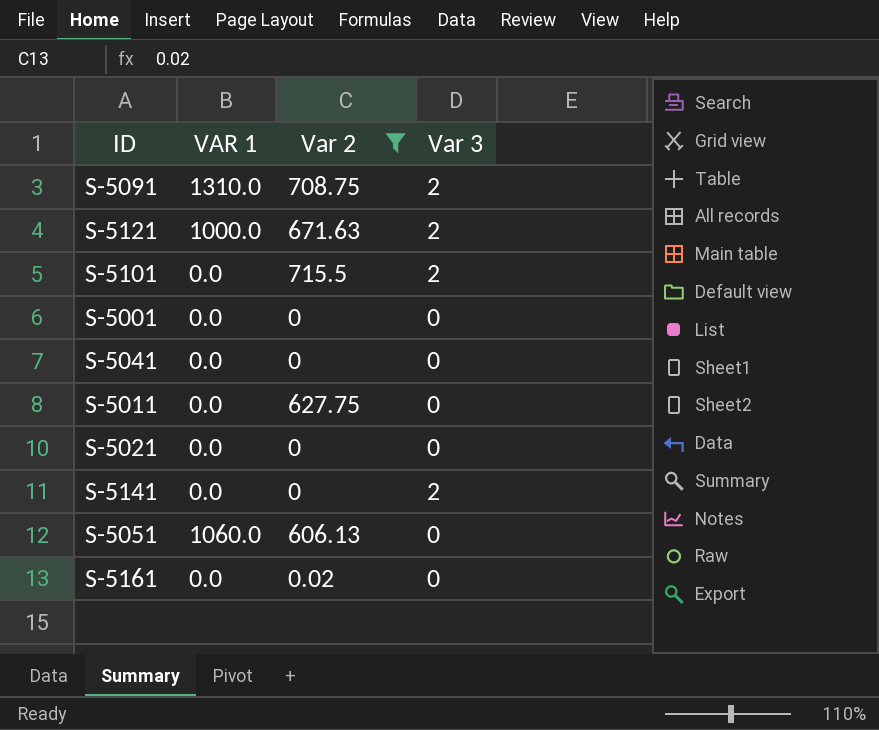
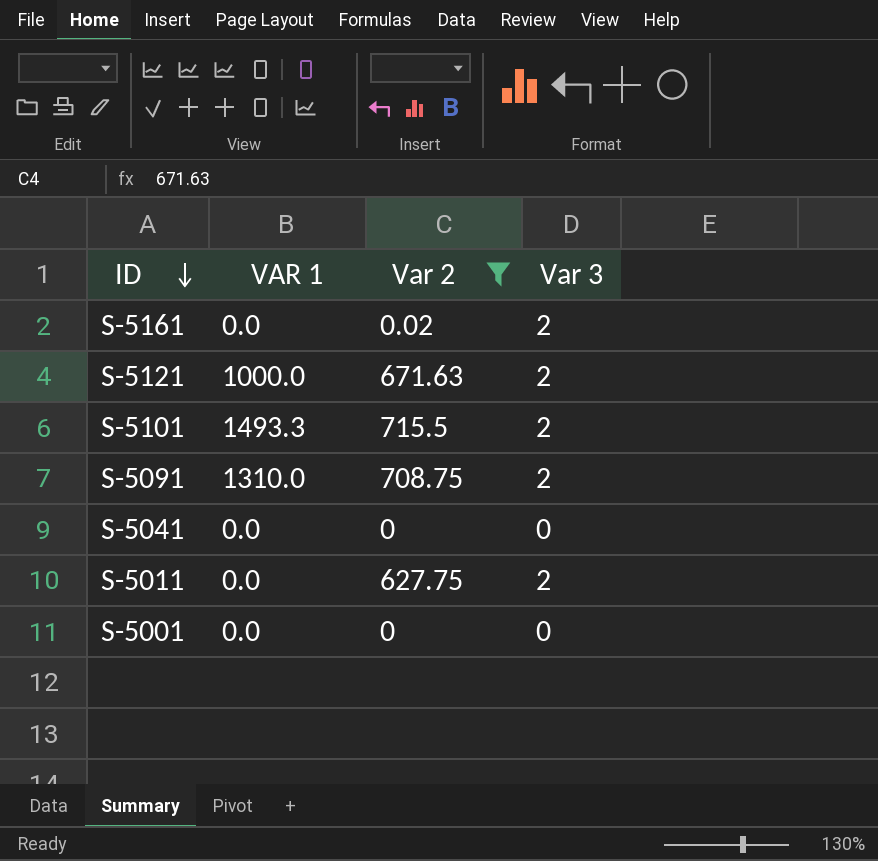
row order: none -> ID descending
row S-5021: 0.0 | 0 | 0 -> none
row S-5141: 0.0 | 0 | 2 -> none
row S-5051: 1060.0 | 606.13 | 0 -> none
S-5161 | Var 3: 0 -> 2
S-5101 | VAR 1: 0.0 -> 1493.3
S-5011 | Var 3: 0 -> 2

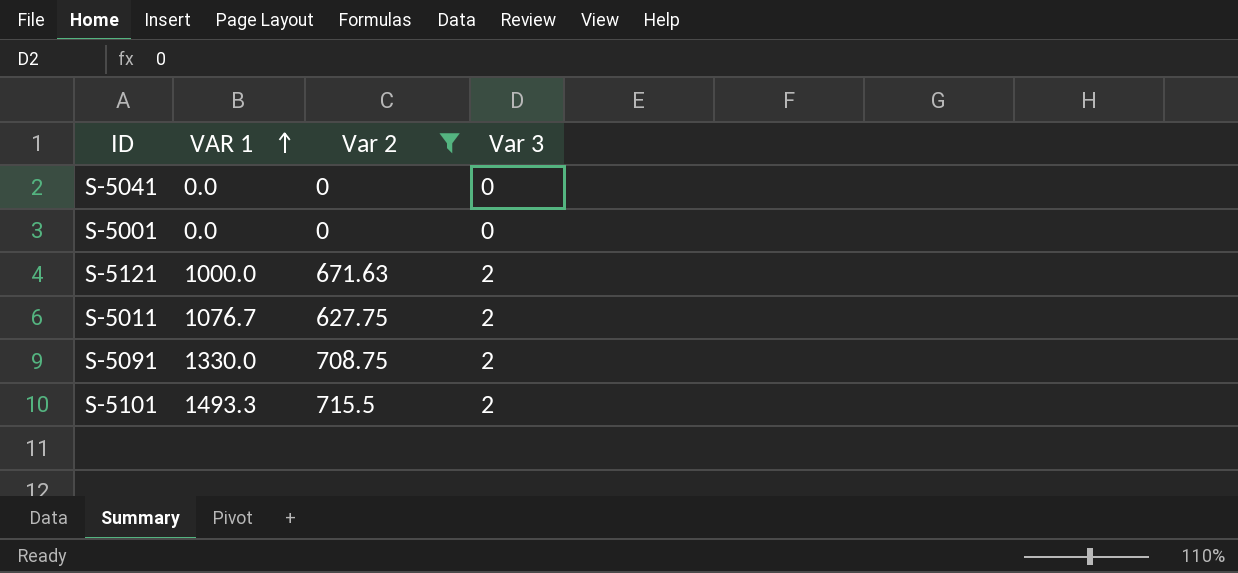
row order: ID descending -> VAR 1 ascending
row S-5161: 0.0 | 0.02 | 2 -> none
S-5011 | VAR 1: 0.0 -> 1076.7
S-5091 | VAR 1: 1310.0 -> 1330.0

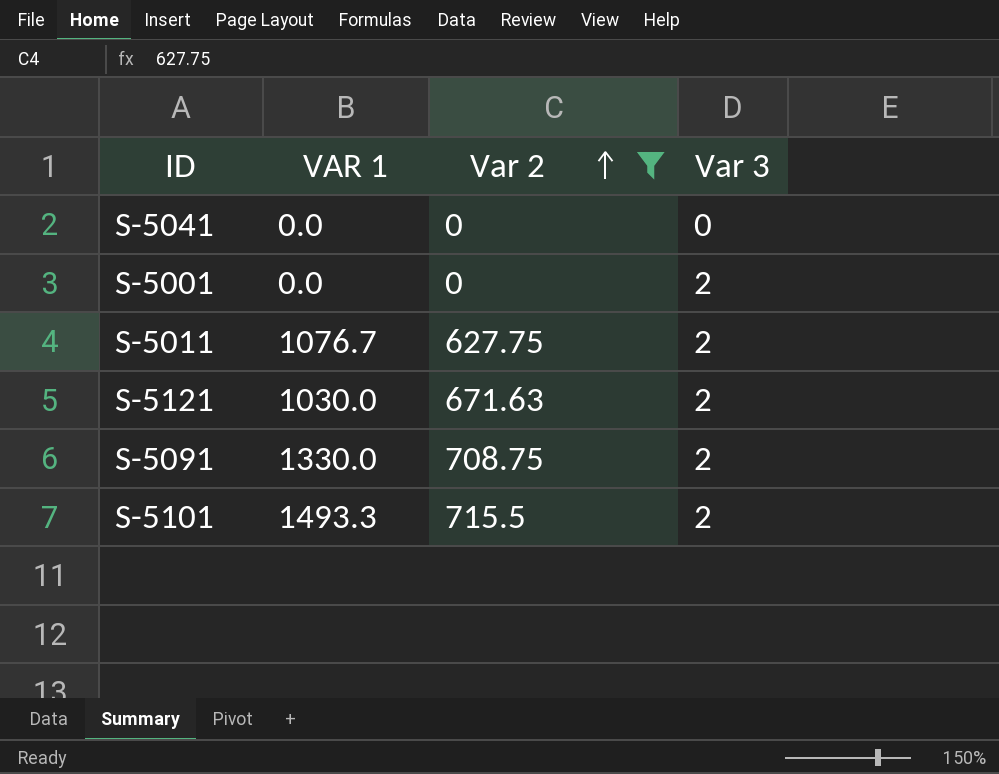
row order: VAR 1 ascending -> Var 2 ascending
S-5001 | Var 3: 0 -> 2
S-5121 | VAR 1: 1000.0 -> 1030.0

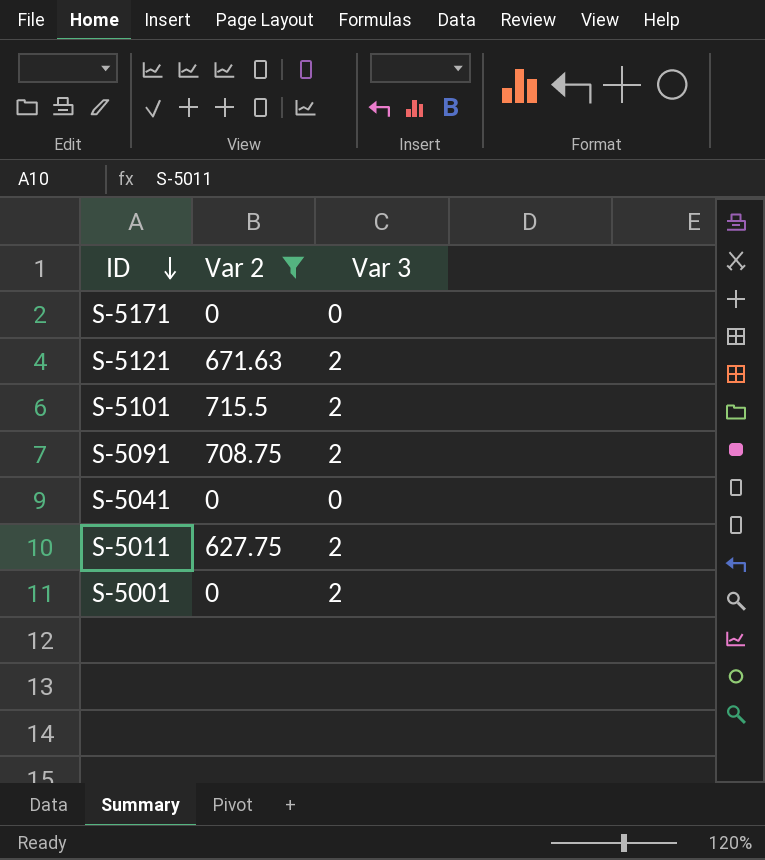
row order: Var 2 ascending -> ID descending
column VAR 1 | position: 2 -> none
row S-5171: none -> 0 | 0

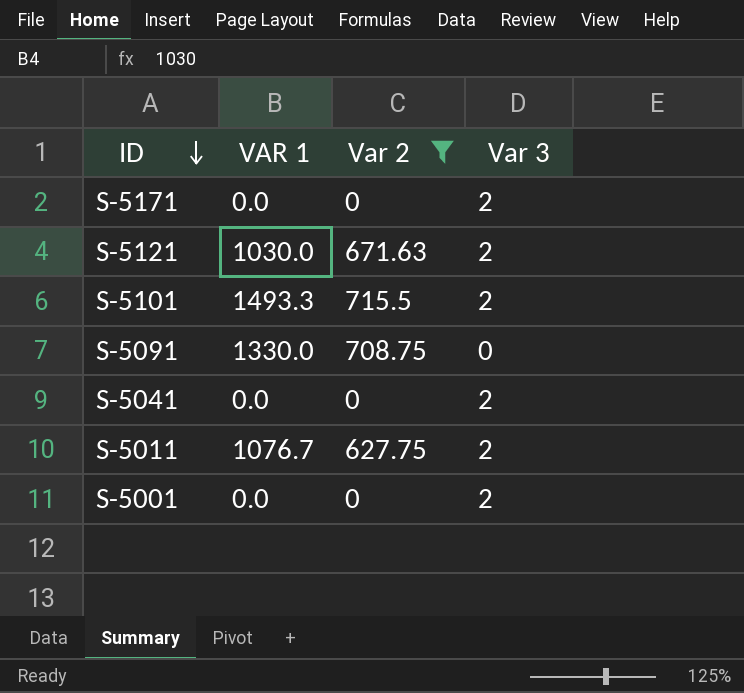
column VAR 1 | position: none -> 2
S-5171 | Var 3: 0 -> 2
S-5091 | Var 3: 2 -> 0
S-5041 | Var 3: 0 -> 2

